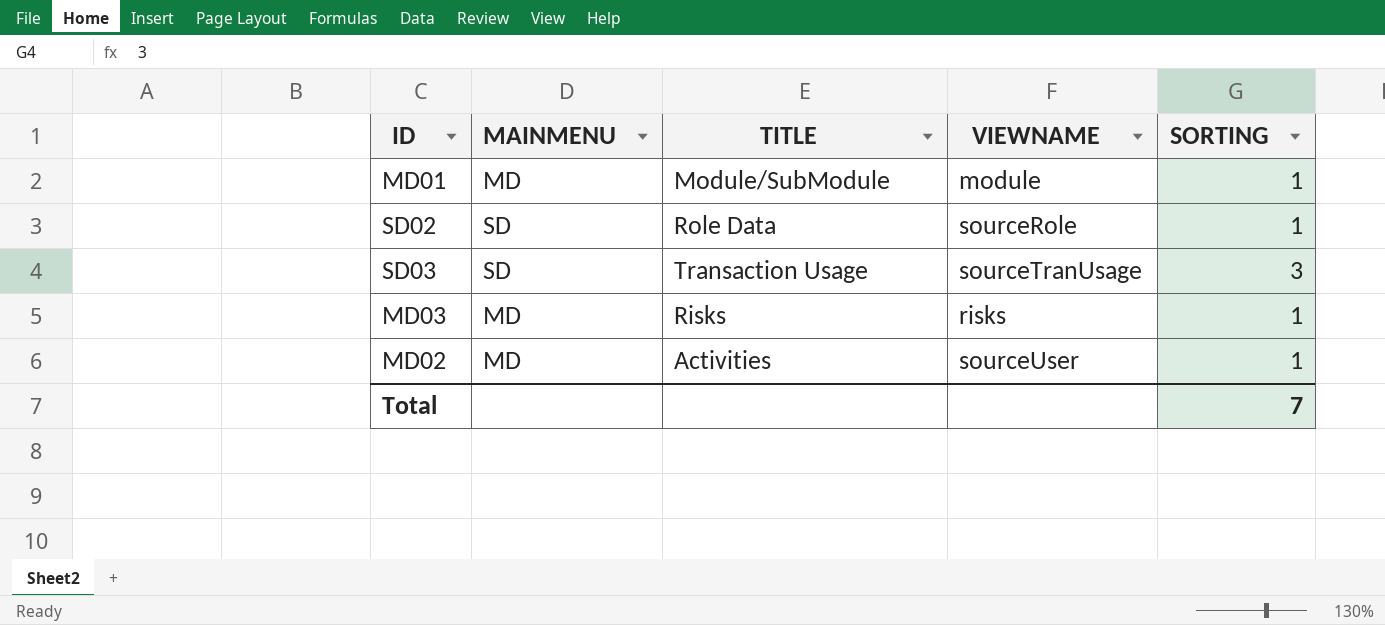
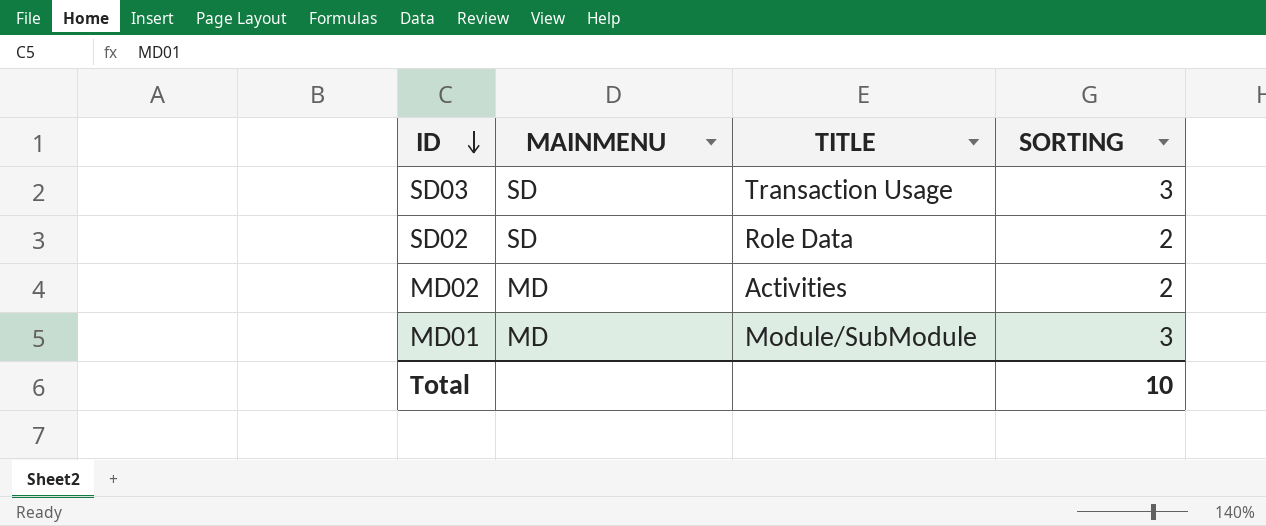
row order: none -> ID descending
column VIEWNAME | position: 4 -> none
row MD03: MD | Risks | risks | 1 -> none
SD02 | SORTING: 1 -> 2
MD02 | SORTING: 1 -> 2
MD01 | SORTING: 1 -> 3
Total | SORTING: 7 -> 10

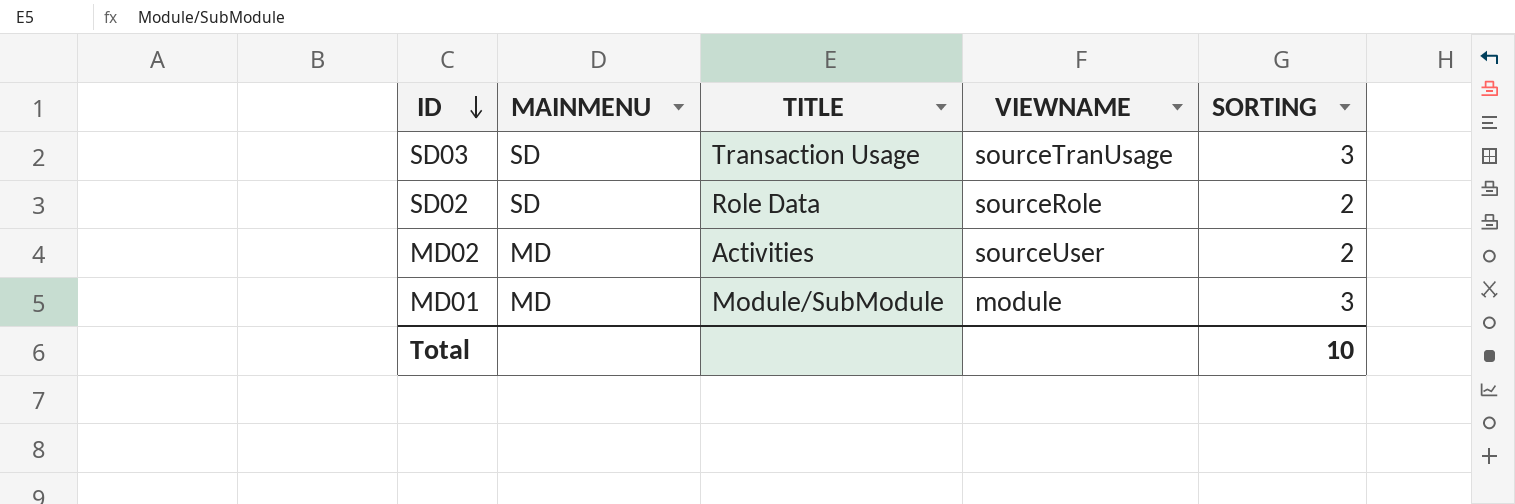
column VIEWNAME | position: none -> 4

